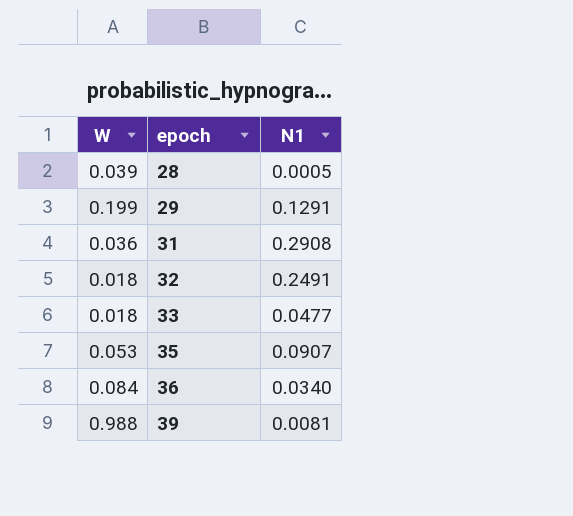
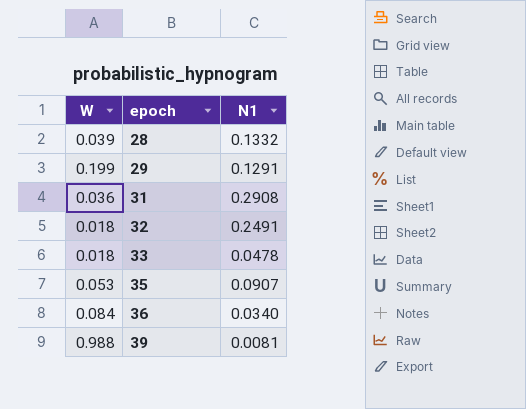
28 | N1: 0.0005 -> 0.1332
33 | N1: 0.0477 -> 0.0478

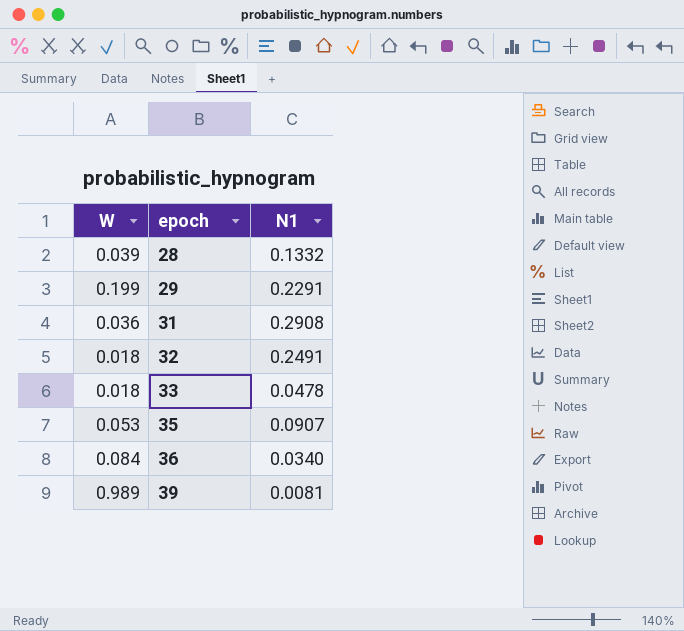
29 | N1: 0.1291 -> 0.2291
39 | W: 0.988 -> 0.989

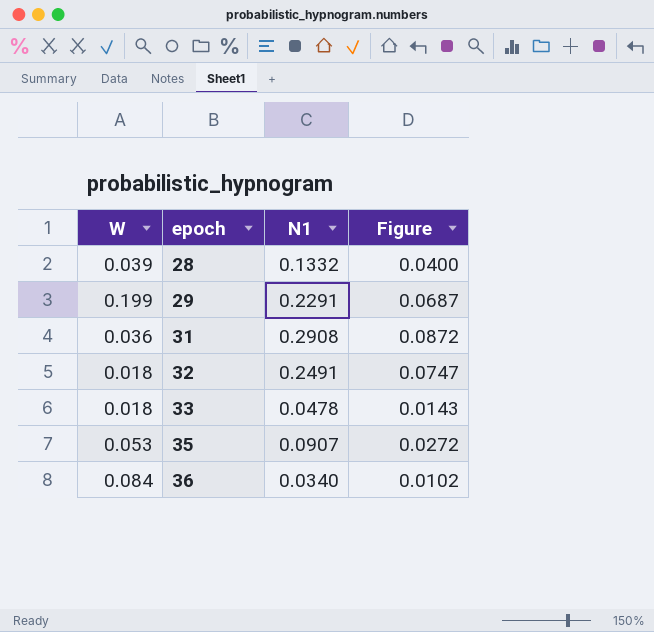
column Figure | formula: none -> [N1] * 0.3
row 39: 0.989 | 0.0081 -> none

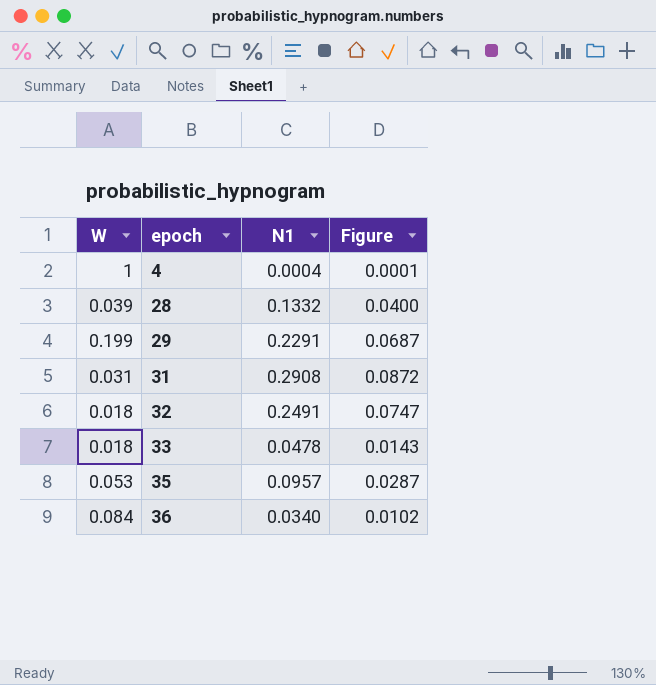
row 4: none -> 1 | 0.0004 | 0.0001
31 | W: 0.036 -> 0.031
35 | N1: 0.0907 -> 0.0957
35 | Figure: 0.0272 -> 0.0287

